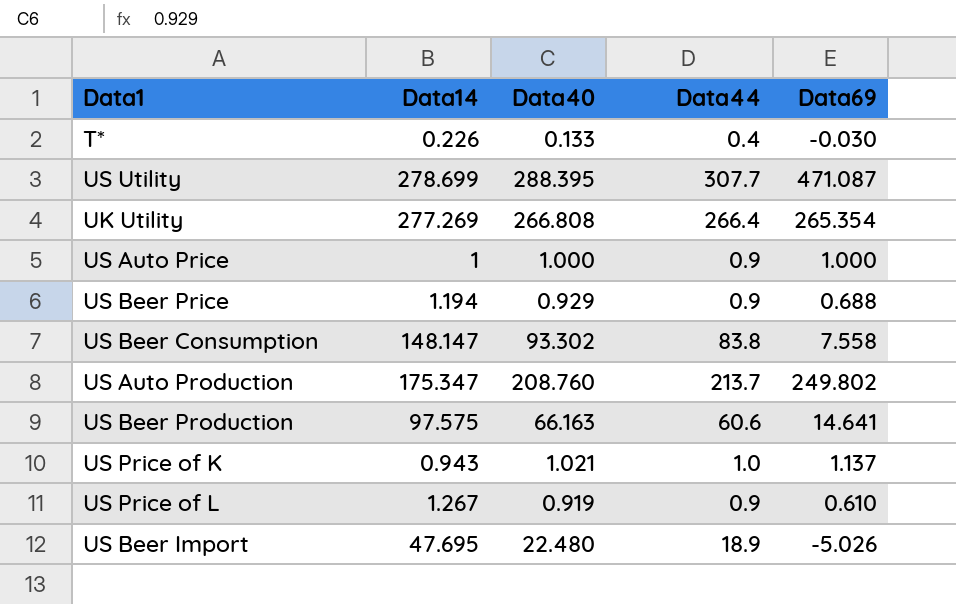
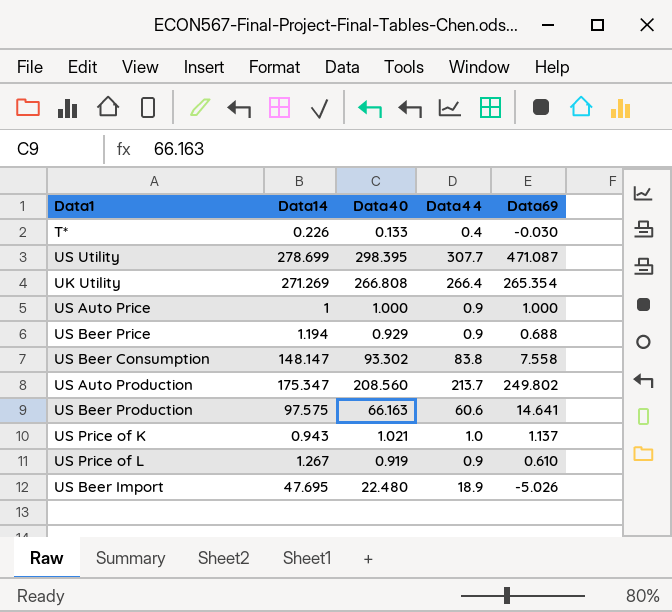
US Utility | Data40: 288.395 -> 298.395
UK Utility | Data14: 277.269 -> 271.269
US Auto Production | Data40: 208.760 -> 208.560

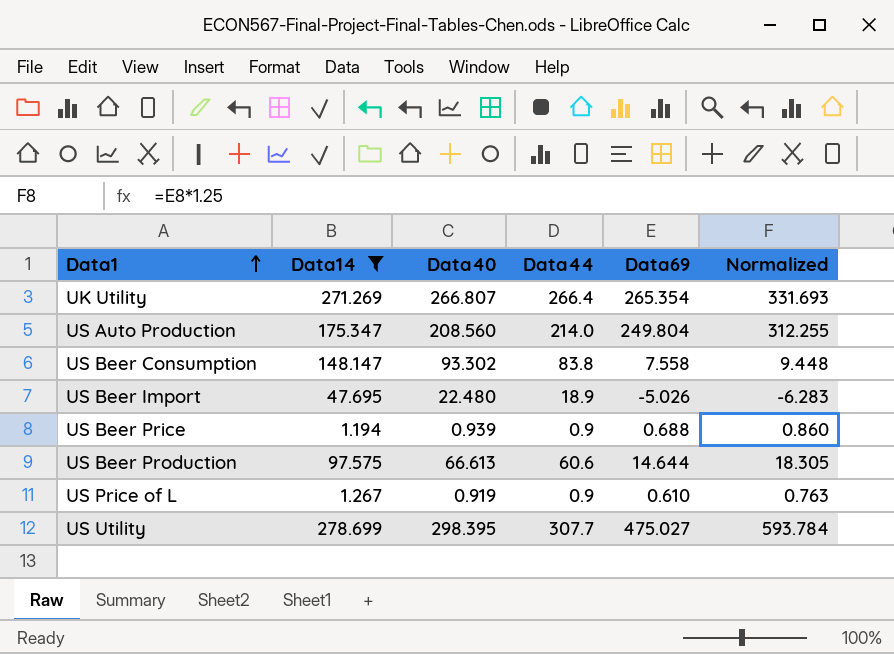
filter: none -> Data14 >= 1.194
row order: none -> Data1 ascending
column Normalized | formula: none -> [Data69] * 1.25
UK Utility | Data40: 266.808 -> 266.807
US Auto Production | Data44: 213.7 -> 214.0
US Auto Production | Data69: 249.802 -> 249.804
US Beer Price | Data40: 0.929 -> 0.939
US Beer Production | Data40: 66.163 -> 66.613
US Beer Production | Data69: 14.641 -> 14.644
US Utility | Data69: 471.087 -> 475.027

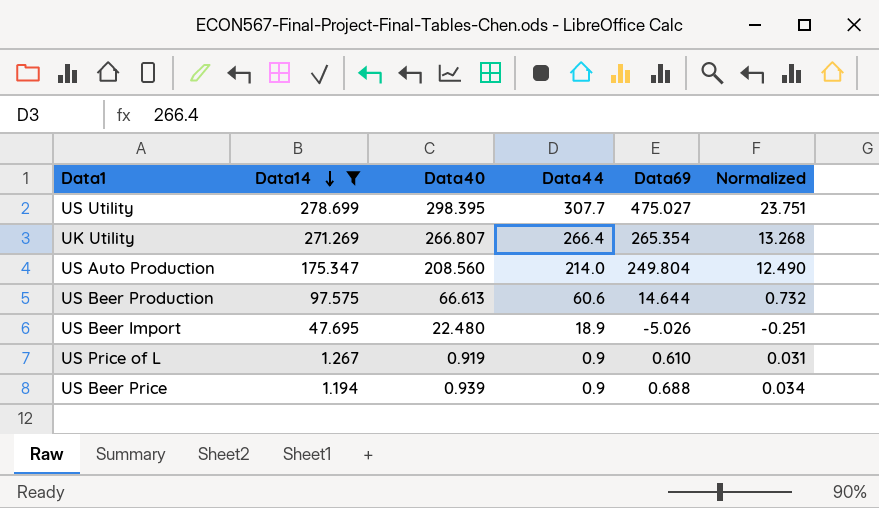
row order: Data1 ascending -> Data14 descending
column Normalized | formula: [Data69] * 1.25 -> [Data69] * 0.05
row US Beer Consumption: 148.147 | 93.302 | 83.8 | 7.558 | 9.448 -> none

